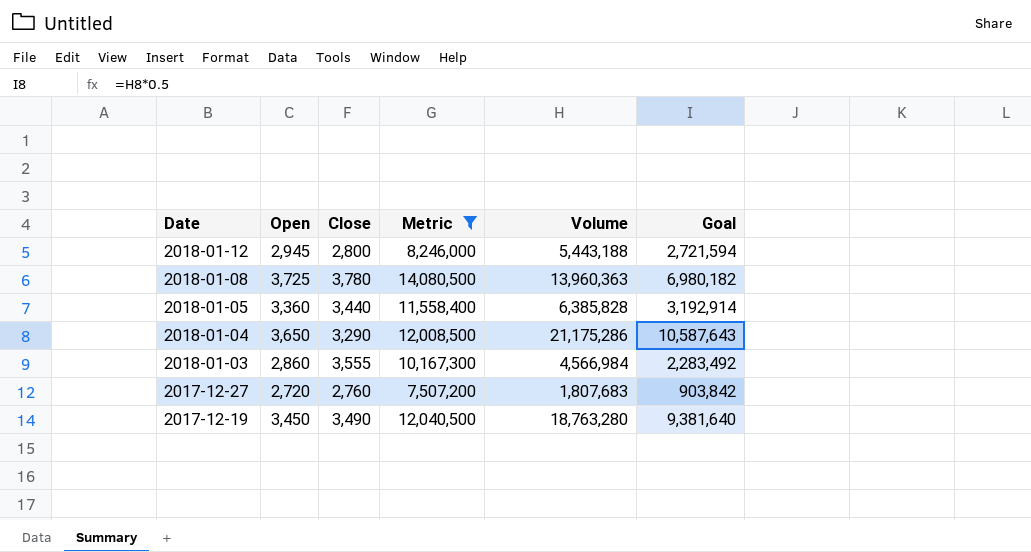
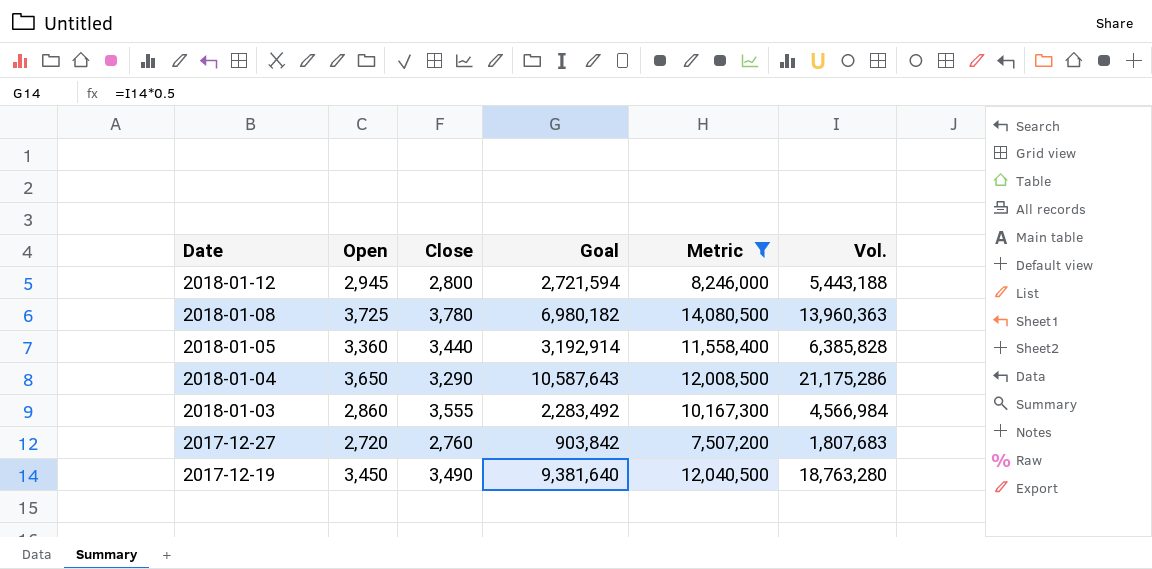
column Goal | position: 6 -> 4
column name: Volume -> Vol.

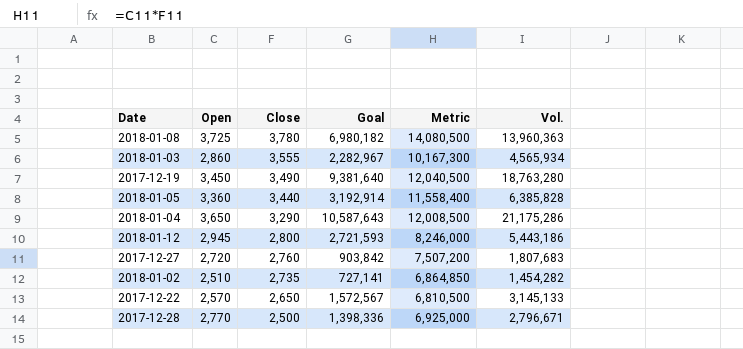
filter: Metric >= 7,507,200 -> none
row order: Date descending -> Close descending
2018-01-03 | Goal: 2,283,492 -> 2,282,967
2018-01-03 | Vol.: 4,566,984 -> 4,565,934
2018-01-12 | Goal: 2,721,594 -> 2,721,593
2018-01-12 | Vol.: 5,443,188 -> 5,443,186

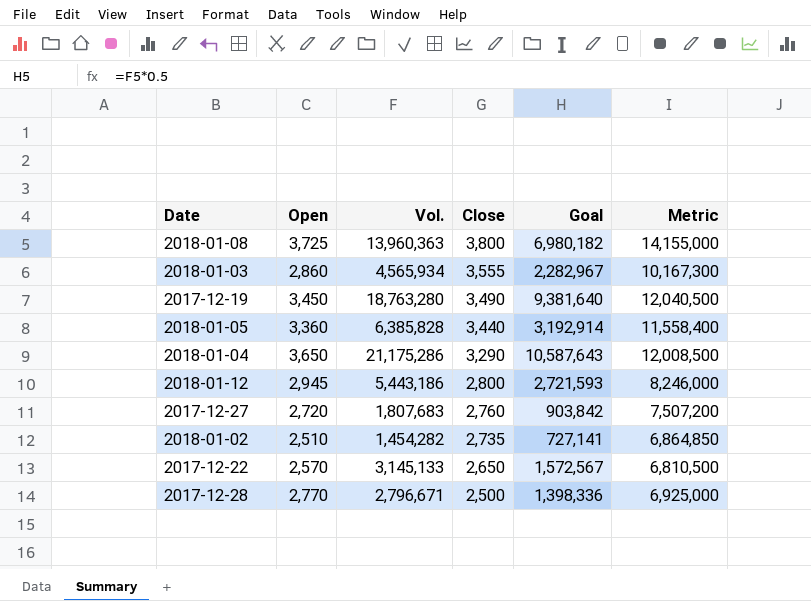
column Vol. | position: 6 -> 3
2018-01-08 | Close: 3,780 -> 3,800
2018-01-08 | Metric: 14,080,500 -> 14,155,000

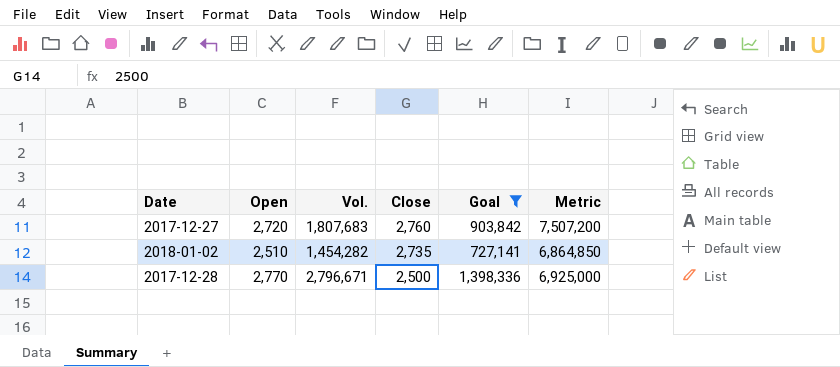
filter: none -> Goal <= 1,398,336

